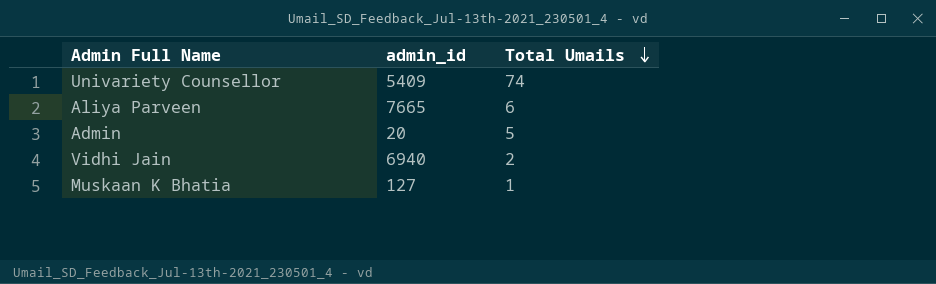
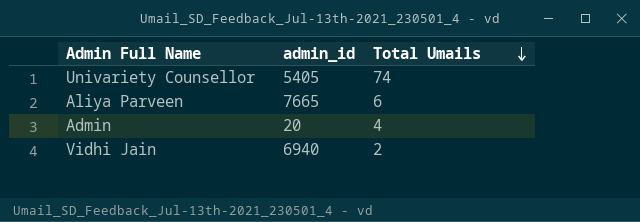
row Muskaan K Bhatia: 127 | 1 -> none
Univariety Counsellor | admin_id: 5409 -> 5405
Admin | Total Umails: 5 -> 4

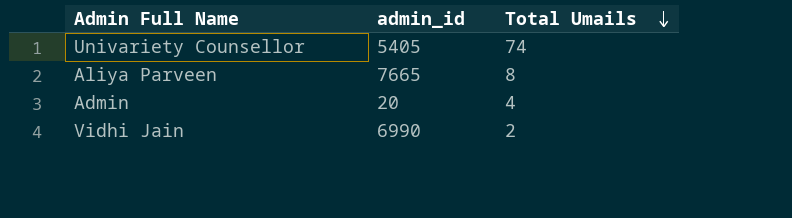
Aliya Parveen | Total Umails: 6 -> 8
Vidhi Jain | admin_id: 6940 -> 6990

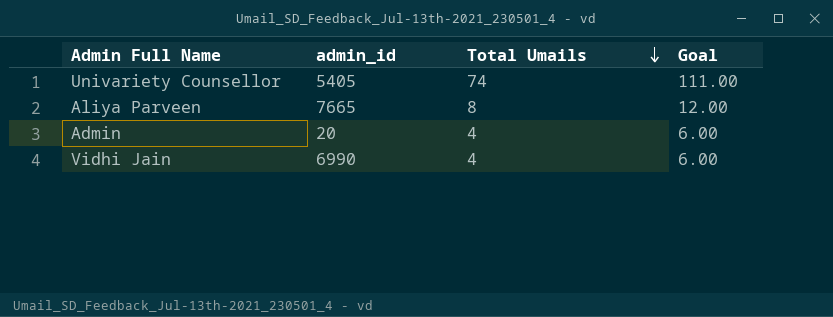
column Goal | formula: none -> [Total Umails] * 1.5
Vidhi Jain | Total Umails: 2 -> 4

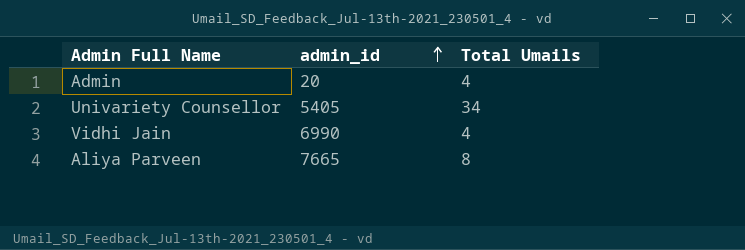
row order: Total Umails descending -> admin_id ascending
column Goal | formula: [Total Umails] * 1.5 -> none
Univariety Counsellor | Total Umails: 74 -> 34

